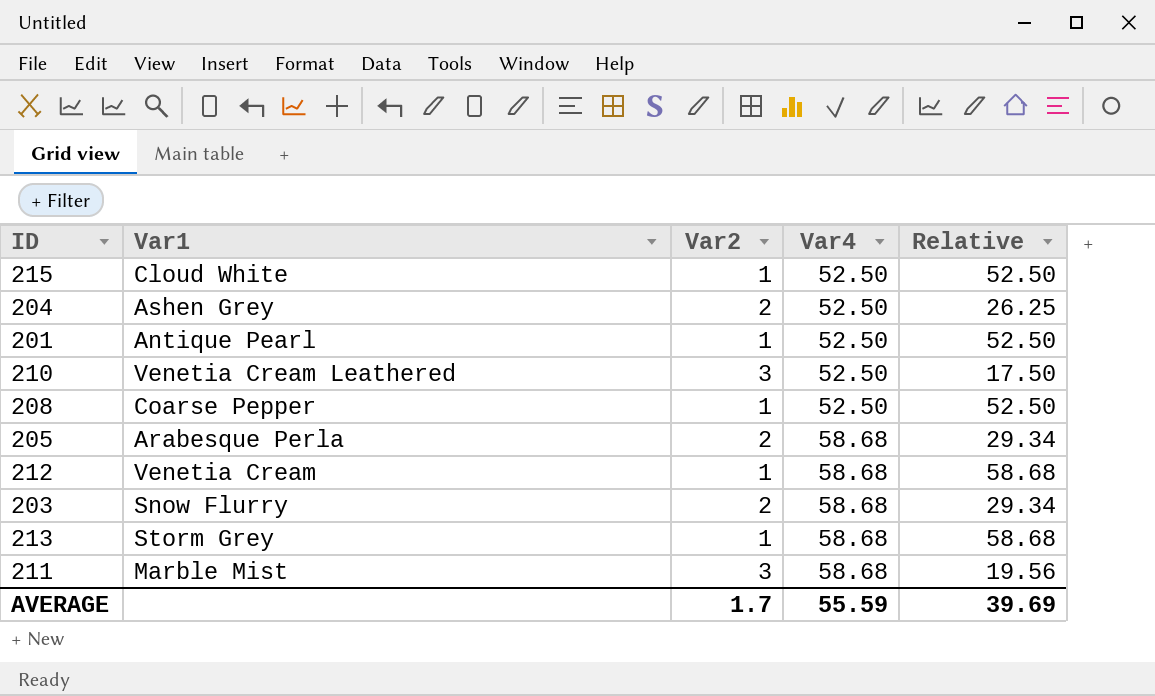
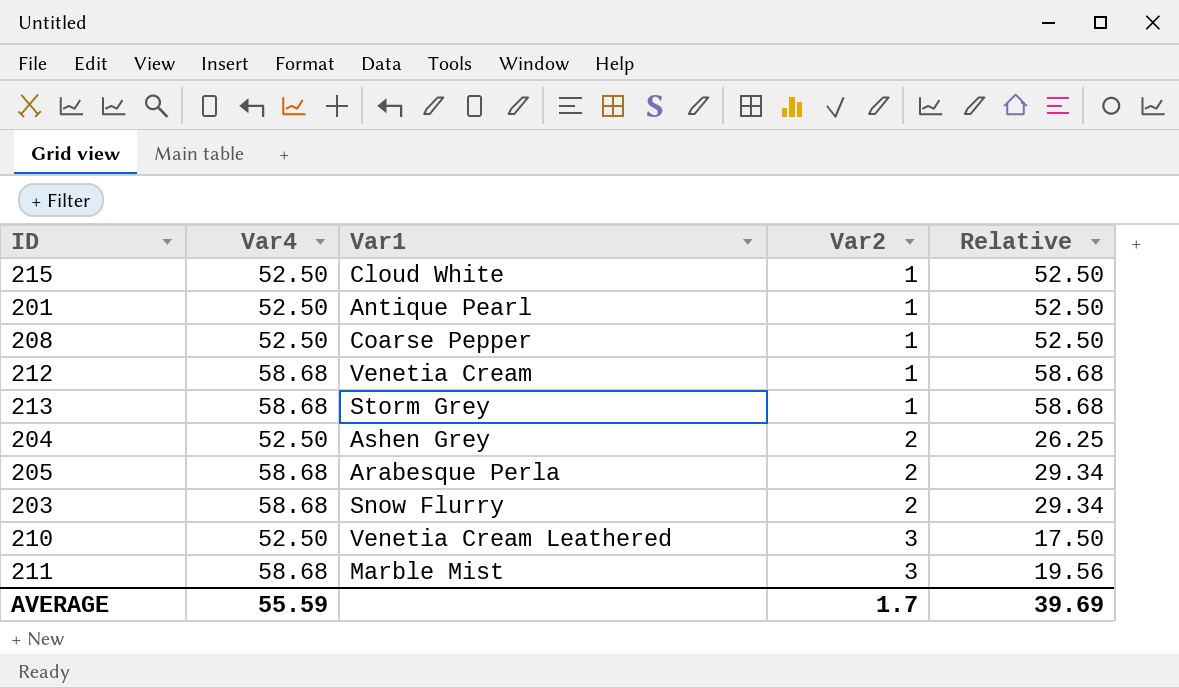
row order: Var4 ascending -> Var2 ascending
column Var4 | position: 4 -> 2

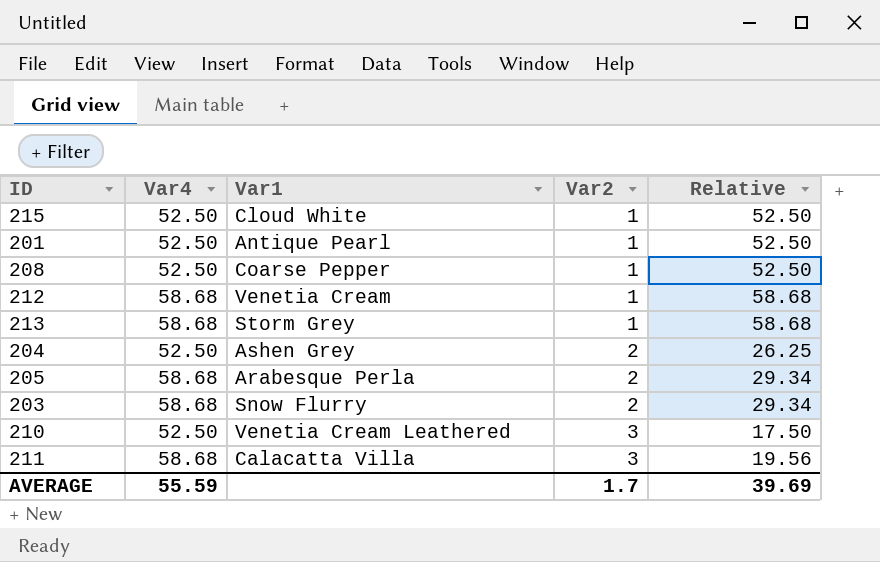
211 | Var1: Marble Mist -> Calacatta Villa

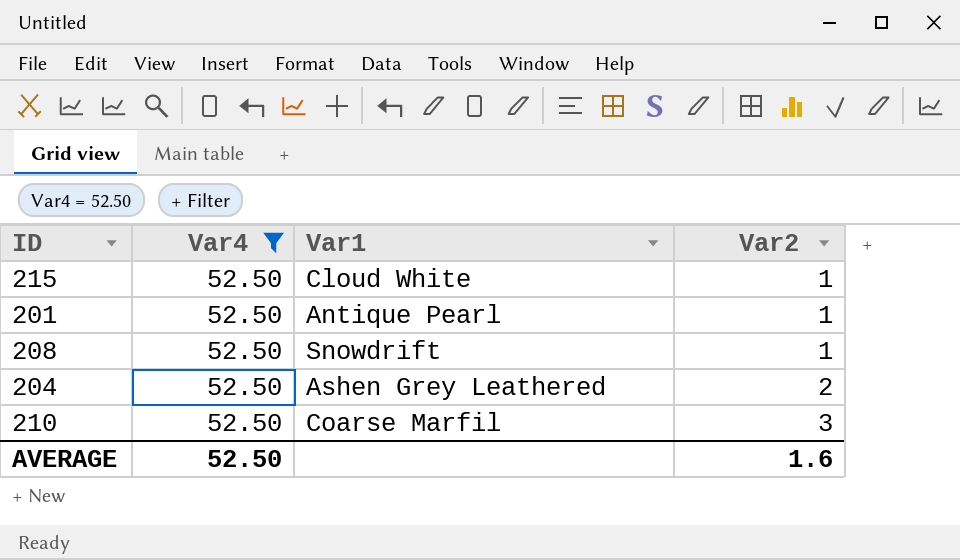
filter: none -> Var4 = 52.50
column Relative | formula: [Var4] / [Var2] -> none
208 | Var1: Coarse Pepper -> Snowdrift
204 | Var1: Ashen Grey -> Ashen Grey Leathered
210 | Var1: Venetia Cream Leathered -> Coarse Marfil
AVERAGE | Var4: 55.59 -> 52.50
AVERAGE | Var2: 1.7 -> 1.6

